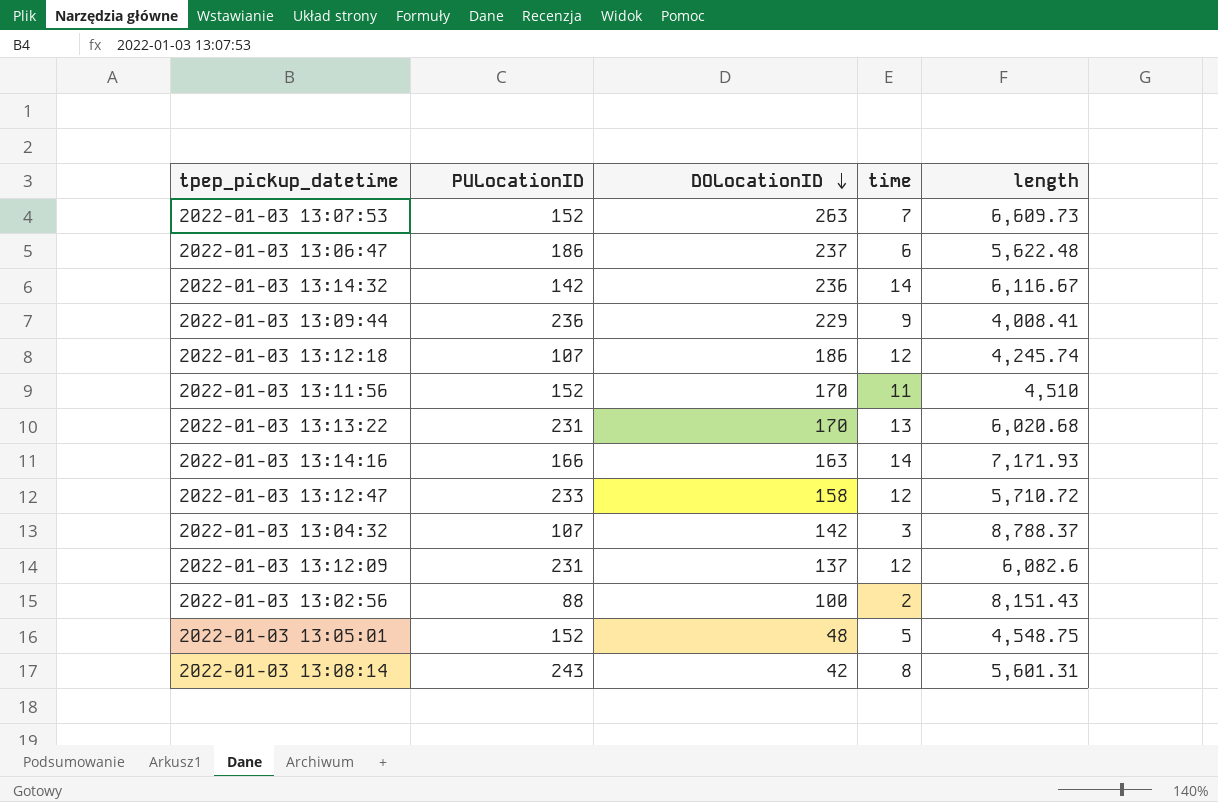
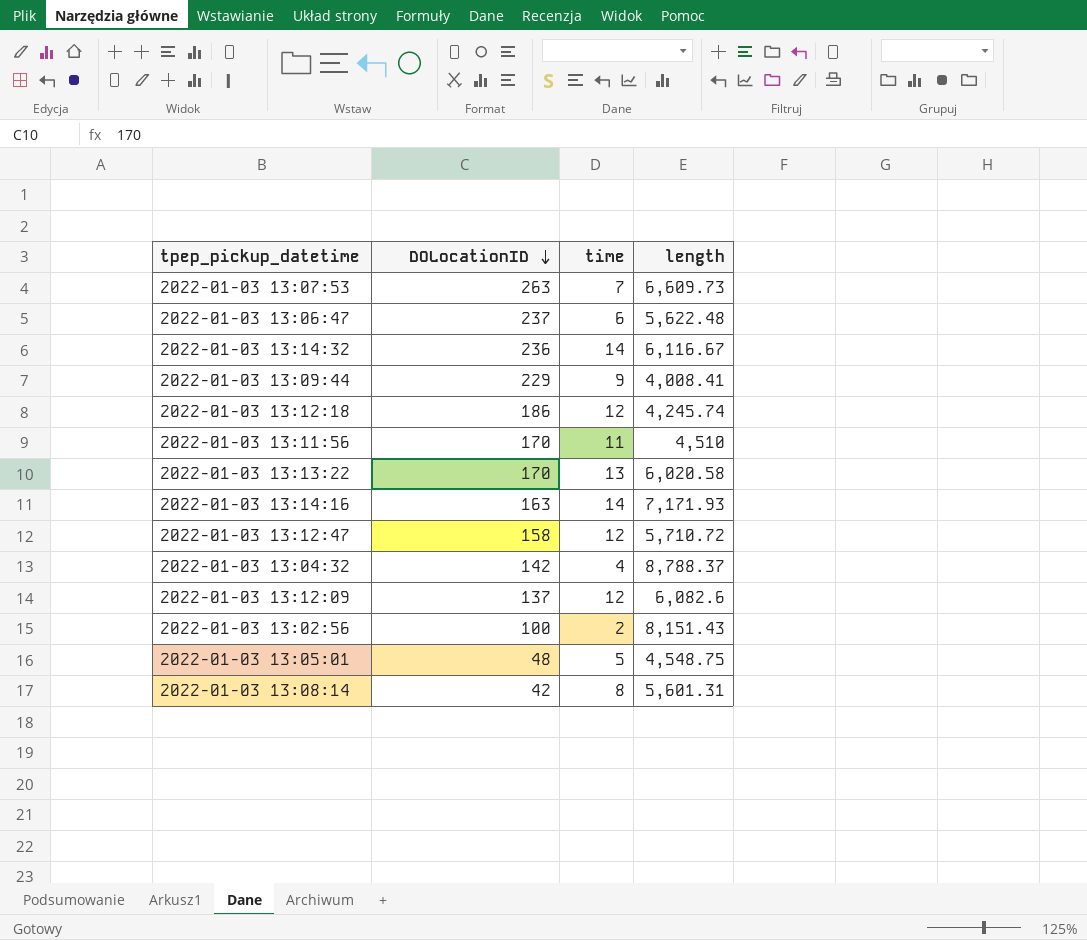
column PULocationID | position: 2 -> none
2022-01-03 13:13:22 | length: 6,020.68 -> 6,020.58
2022-01-03 13:04:32 | time: 3 -> 4

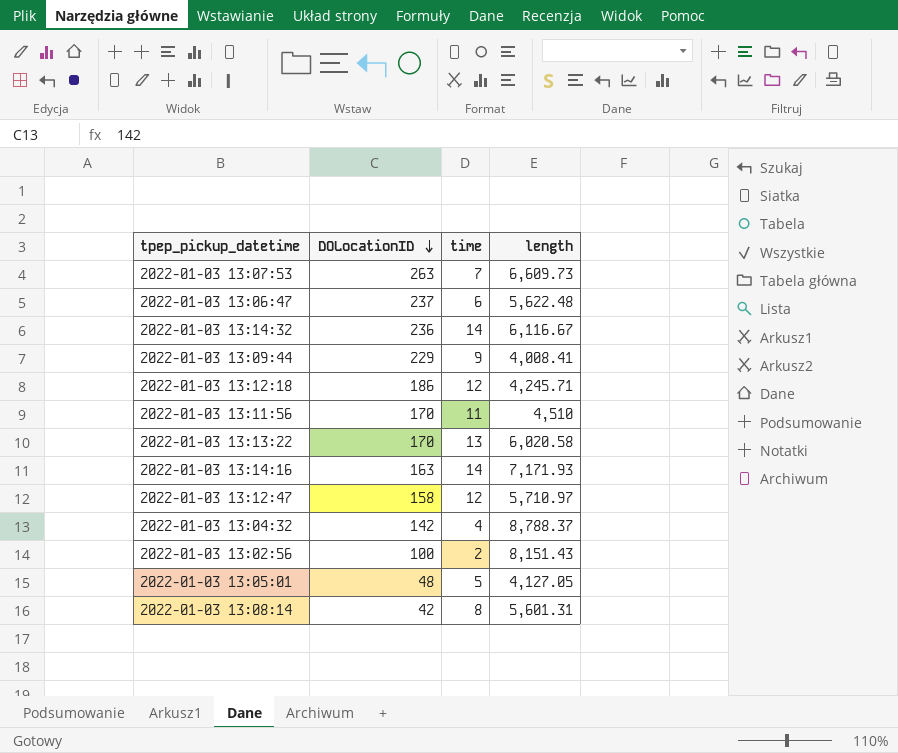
row 2022-01-03 13:12:09: 137 | 12 | 6,082.6 -> none
2022-01-03 13:12:18 | length: 4,245.74 -> 4,245.71
2022-01-03 13:12:47 | length: 5,710.72 -> 5,710.97
2022-01-03 13:05:01 | length: 4,548.75 -> 4,127.05

